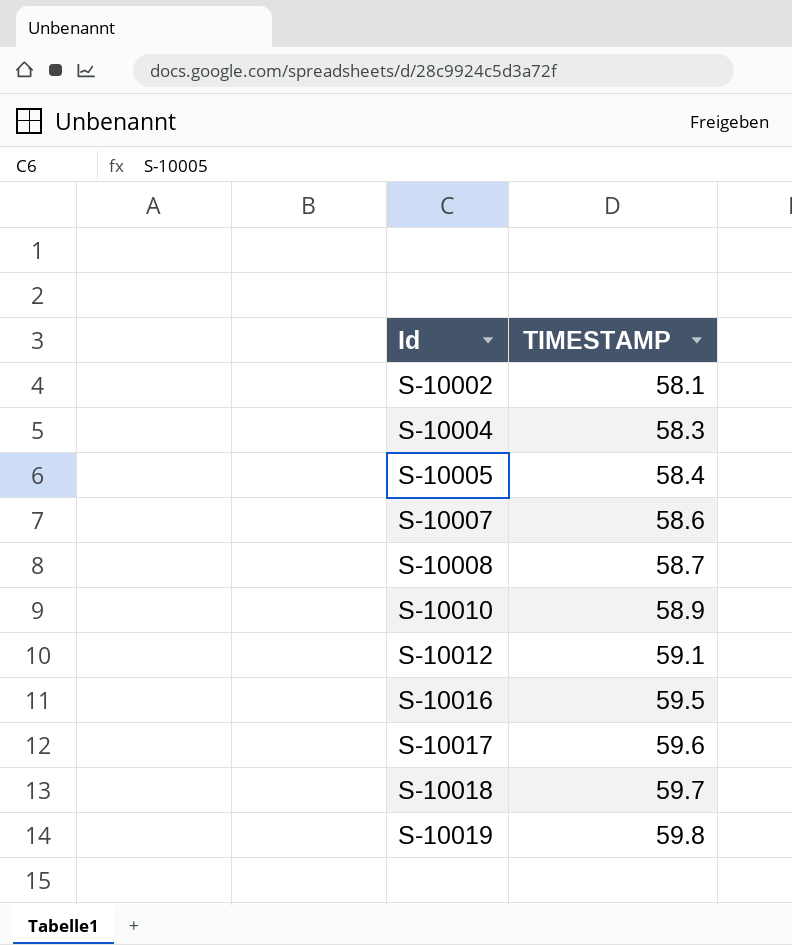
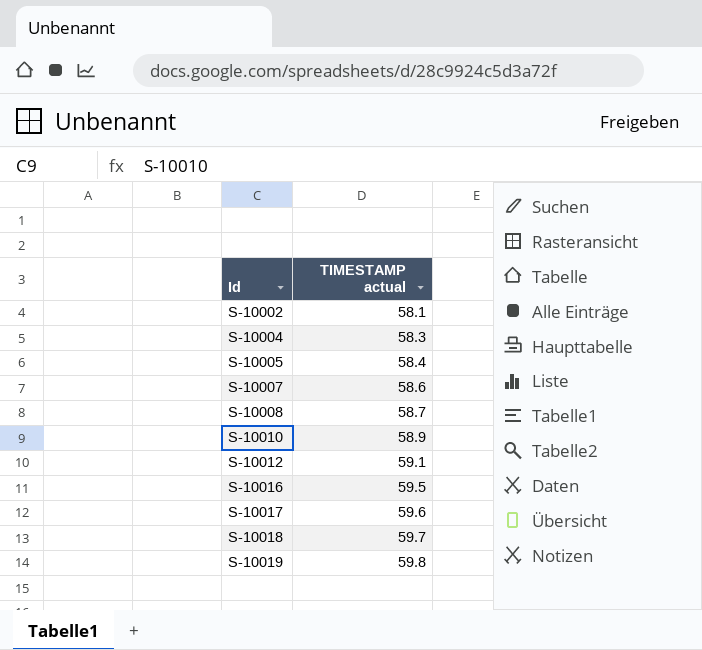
column name: TIMESTAMP -> TIMESTAMP actual

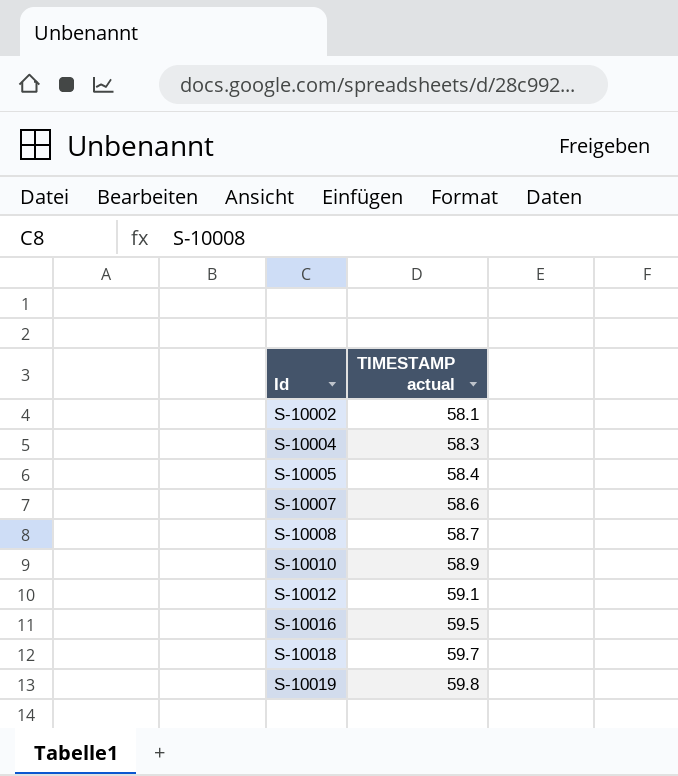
row S-10017: 59.6 -> none

